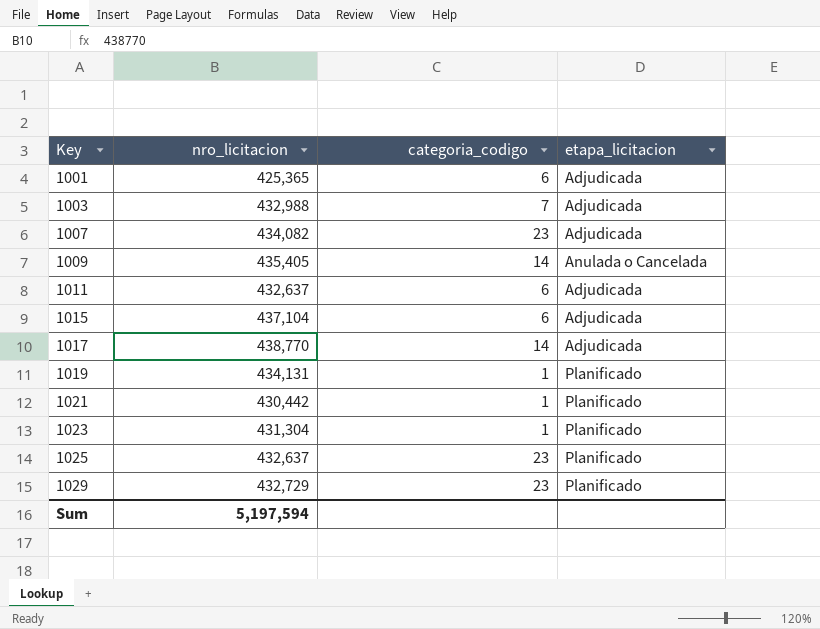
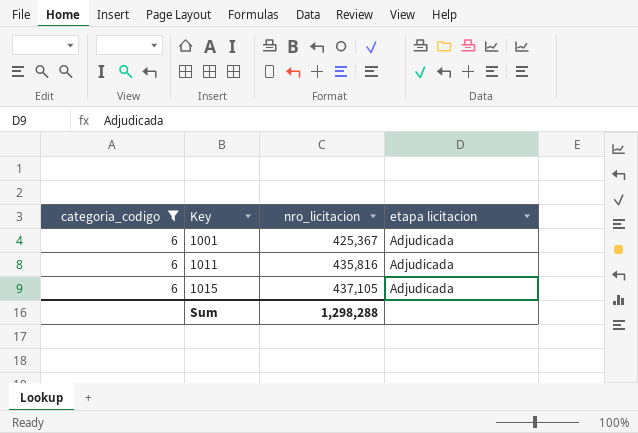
filter: none -> categoria_codigo = 6
column categoria_codigo | position: 3 -> 1
column name: etapa_licitacion -> etapa licitacion
1001 | nro_licitacion: 425,365 -> 425,367
1011 | nro_licitacion: 432,637 -> 435,816
1015 | nro_licitacion: 437,104 -> 437,105
Sum | nro_licitacion: 5,197,594 -> 1,298,288

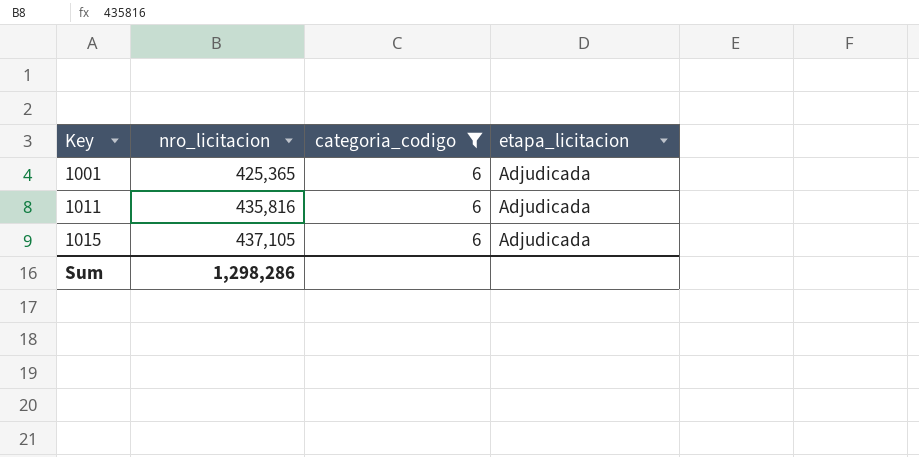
column categoria_codigo | position: 1 -> 3
column name: etapa licitacion -> etapa_licitacion
1001 | nro_licitacion: 425,367 -> 425,365
Sum | nro_licitacion: 1,298,288 -> 1,298,286

